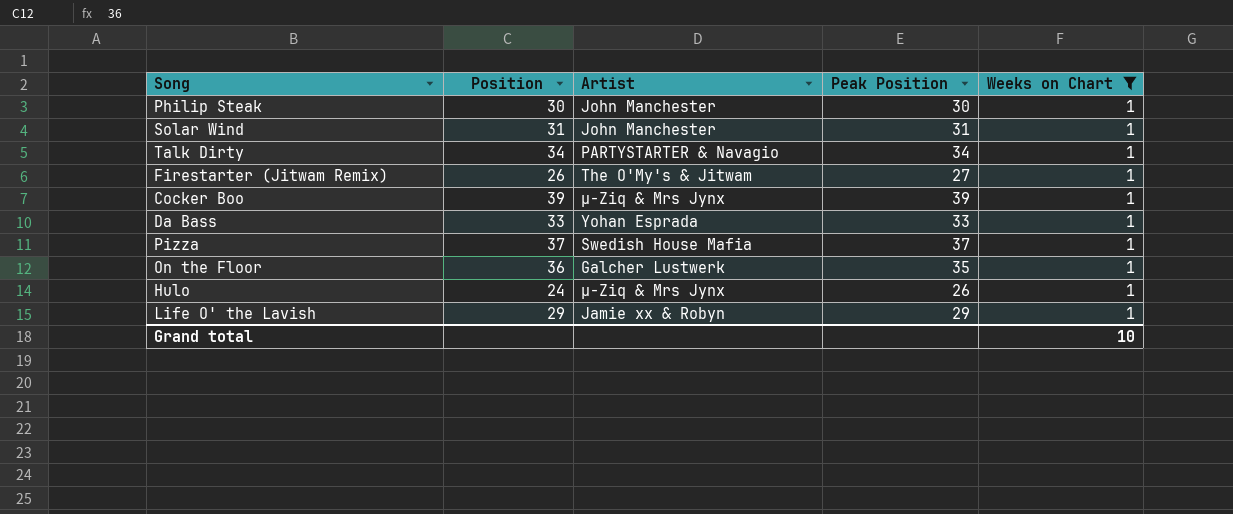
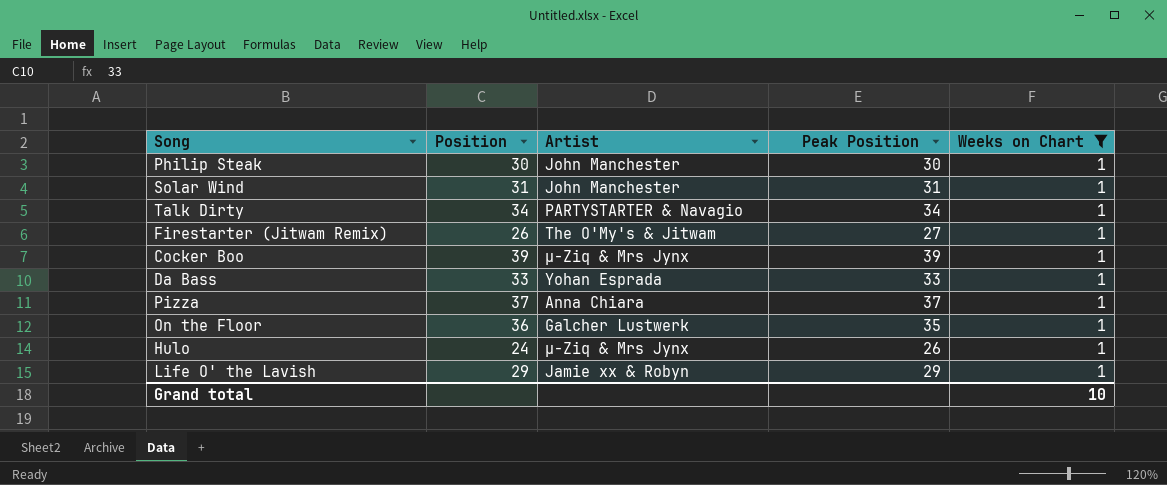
Pizza | Artist: Swedish House Mafia -> Anna Chiara

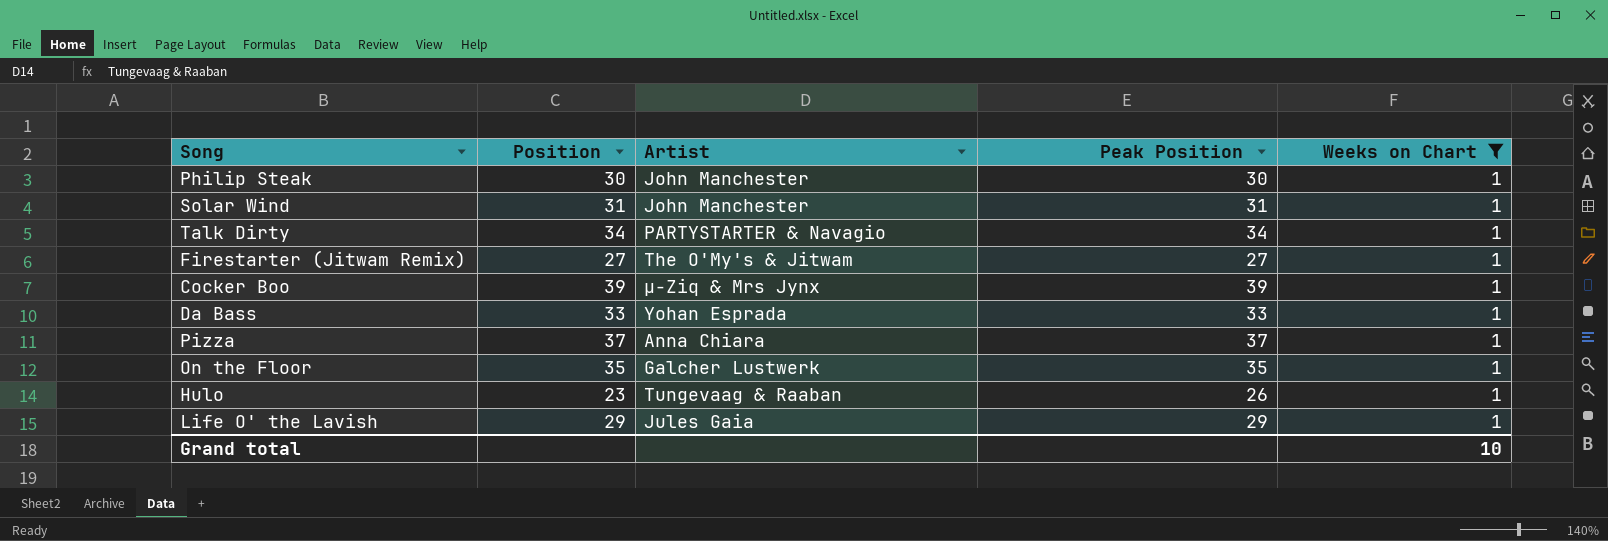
Firestarter (Jitwam Remix) | Position: 26 -> 27
On the Floor | Position: 36 -> 35
Hulo | Position: 24 -> 23
Hulo | Artist: µ-Ziq & Mrs Jynx -> Tungevaag & Raaban
Life O' the Lavish | Artist: Jamie xx & Robyn -> Jules Gaia

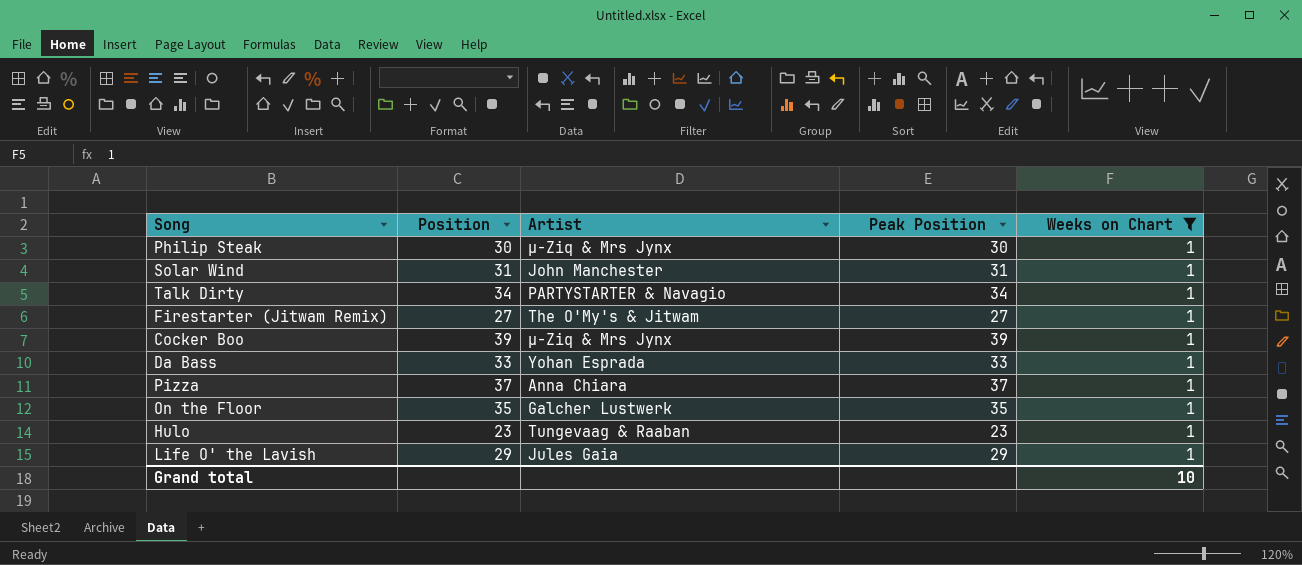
Philip Steak | Artist: John Manchester -> µ-Ziq & Mrs Jynx
Hulo | Peak Position: 26 -> 23

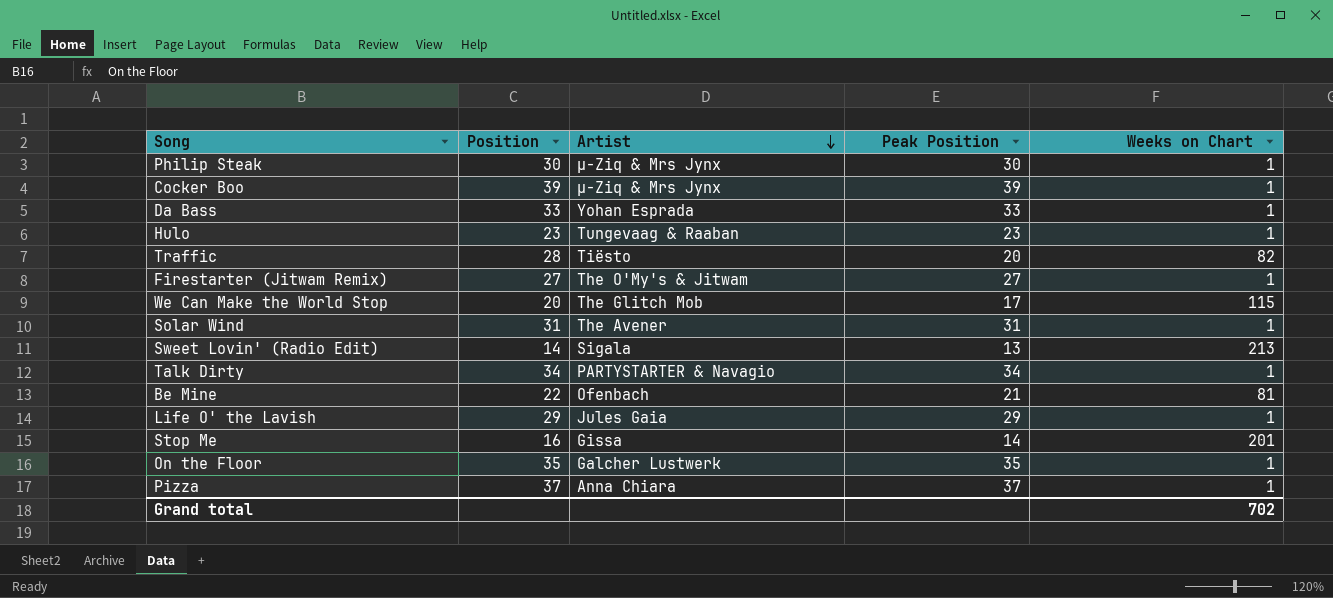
filter: Weeks on Chart = 1 -> none
row order: none -> Artist descending
Solar Wind | Artist: John Manchester -> The Avener
Grand total | Weeks on Chart: 10 -> 702

